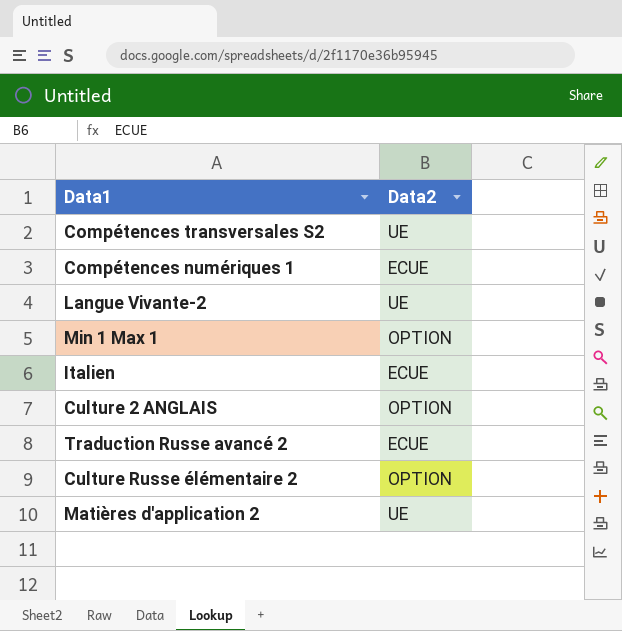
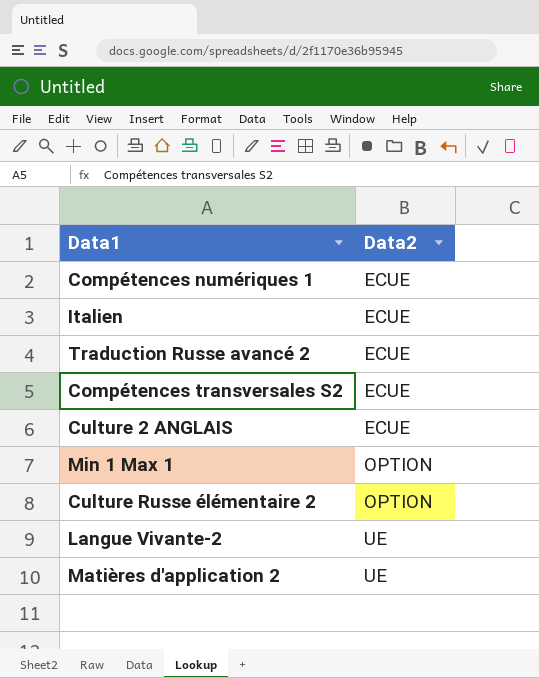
row order: none -> Data2 ascending
Compétences transversales S2 | Data2: UE -> ECUE
Culture 2 ANGLAIS | Data2: OPTION -> ECUE

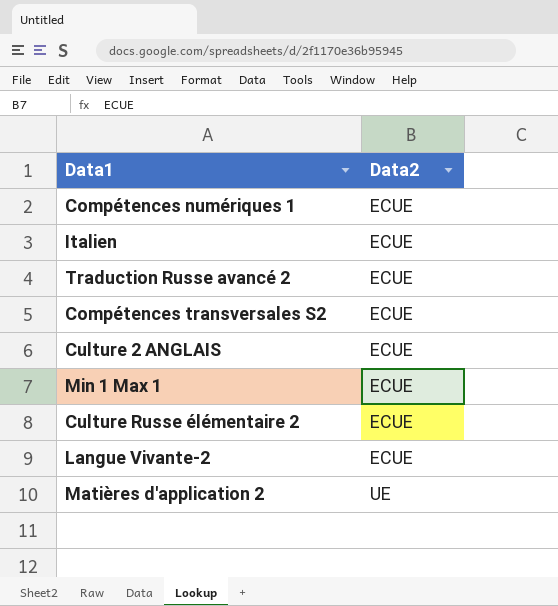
Min 1 Max 1 | Data2: OPTION -> ECUE
Culture Russe élémentaire 2 | Data2: OPTION -> ECUE
Langue Vivante-2 | Data2: UE -> ECUE

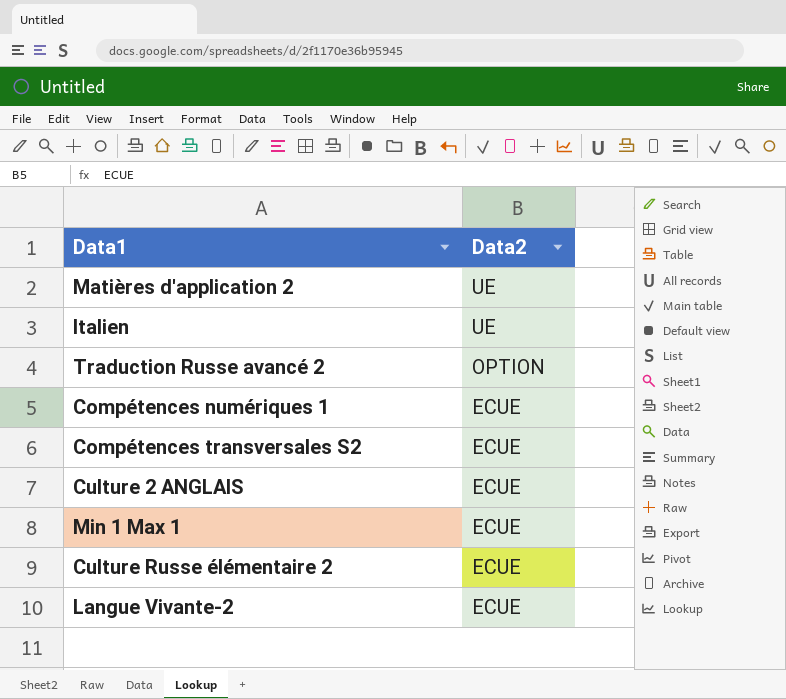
row order: Data2 ascending -> Data2 descending
Italien | Data2: ECUE -> UE
Traduction Russe avancé 2 | Data2: ECUE -> OPTION

